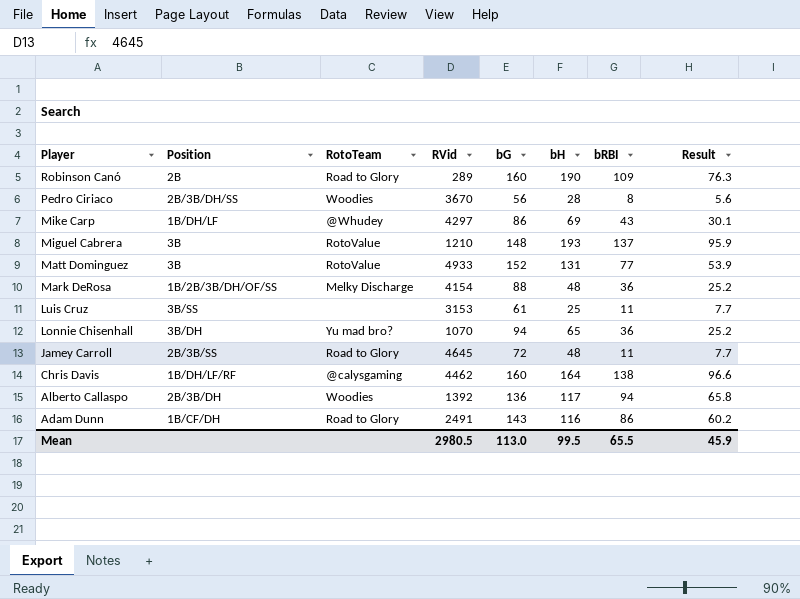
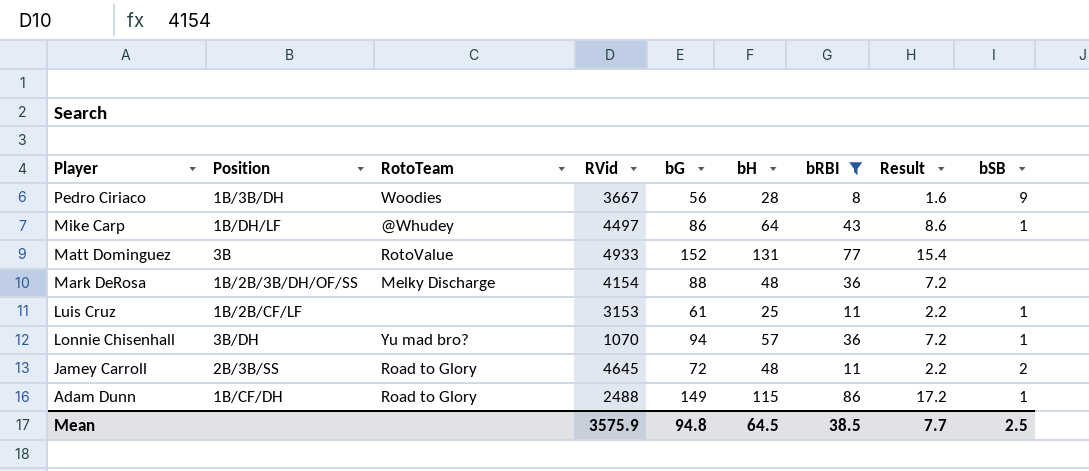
filter: none -> bRBI <= 86
column Result | formula: [bRBI] * 0.7 -> [bRBI] * 0.2
column bSB | position: none -> 9
Pedro Ciriaco | Position: 2B/3B/DH/SS -> 1B/3B/DH
Pedro Ciriaco | RVid: 3670 -> 3667
Mike Carp | RVid: 4297 -> 4497
Mike Carp | bH: 69 -> 64
Luis Cruz | Position: 3B/SS -> 1B/2B/CF/LF
Lonnie Chisenhall | bH: 65 -> 57
Adam Dunn | RVid: 2491 -> 2488
Adam Dunn | bG: 143 -> 149
Adam Dunn | bH: 116 -> 115
Mean | RVid: 2980.5 -> 3575.9
Mean | bG: 113.0 -> 94.8
Mean | bH: 99.5 -> 64.5
Mean | bRBI: 65.5 -> 38.5
Mean | Result: 45.9 -> 7.7

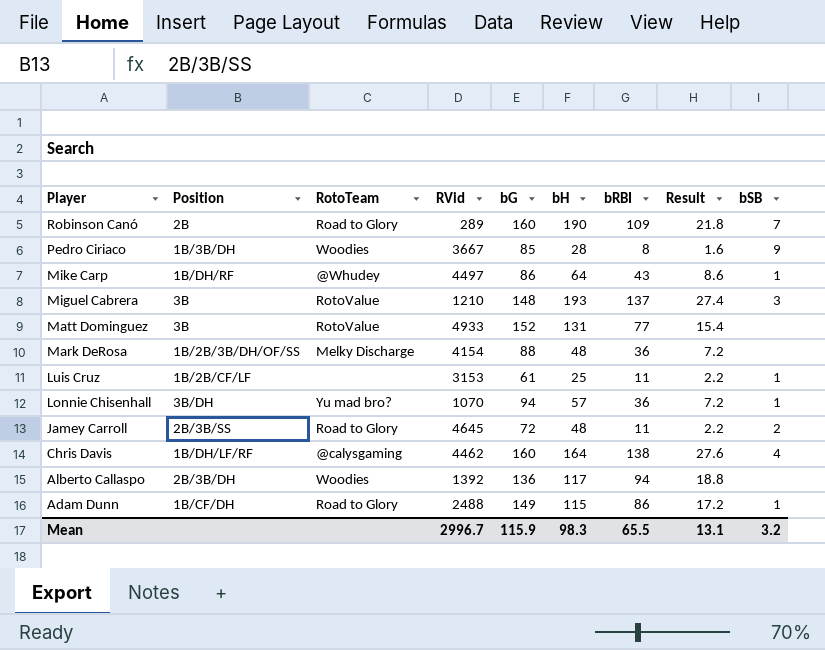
filter: bRBI <= 86 -> none
Pedro Ciriaco | bG: 56 -> 85
Mike Carp | Position: 1B/DH/LF -> 1B/DH/RF
Mean | RVid: 3575.9 -> 2996.7
Mean | bG: 94.8 -> 115.9
Mean | bH: 64.5 -> 98.3
Mean | bRBI: 38.5 -> 65.5
Mean | Result: 7.7 -> 13.1
Mean | bSB: 2.5 -> 3.2

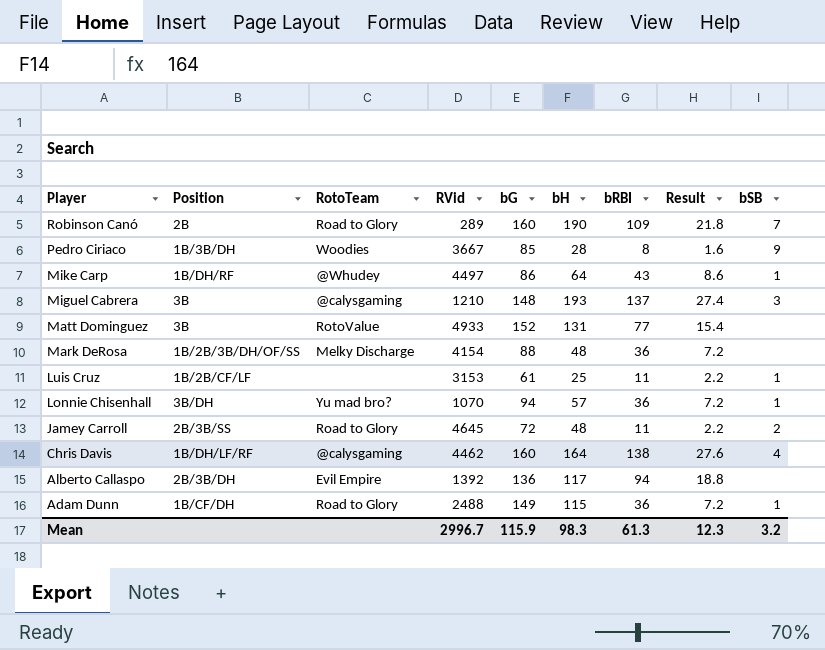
Miguel Cabrera | RotoTeam: RotoValue -> @calysgaming
Alberto Callaspo | RotoTeam: Woodies -> Evil Empire
Adam Dunn | bRBI: 86 -> 36
Adam Dunn | Result: 17.2 -> 7.2
Mean | bRBI: 65.5 -> 61.3
Mean | Result: 13.1 -> 12.3

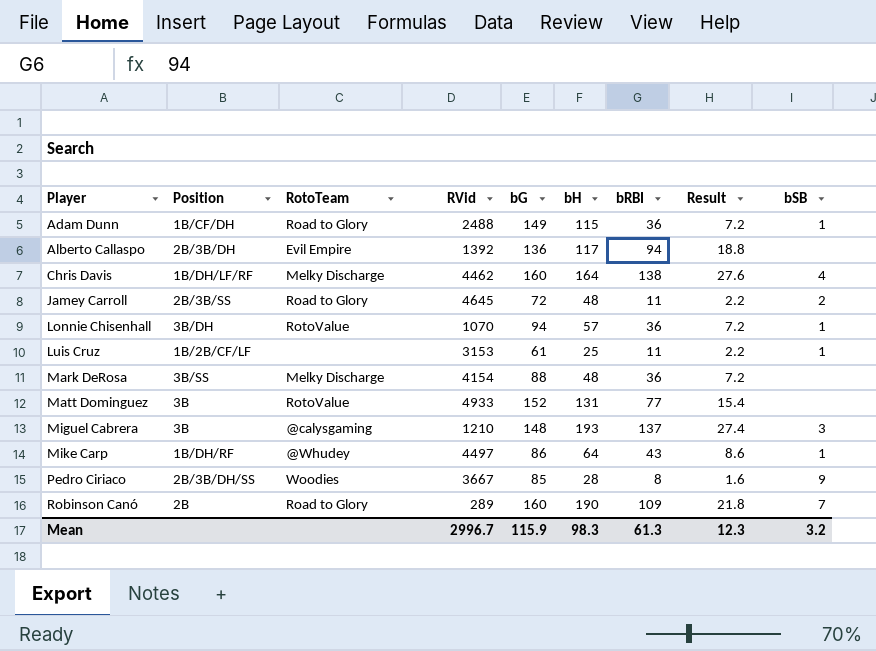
row order: Player descending -> Player ascending
Chris Davis | RotoTeam: @calysgaming -> Melky Discharge
Lonnie Chisenhall | RotoTeam: Yu mad bro? -> RotoValue
Mark DeRosa | Position: 1B/2B/3B/DH/OF/SS -> 3B/SS
Pedro Ciriaco | Position: 1B/3B/DH -> 2B/3B/DH/SS

